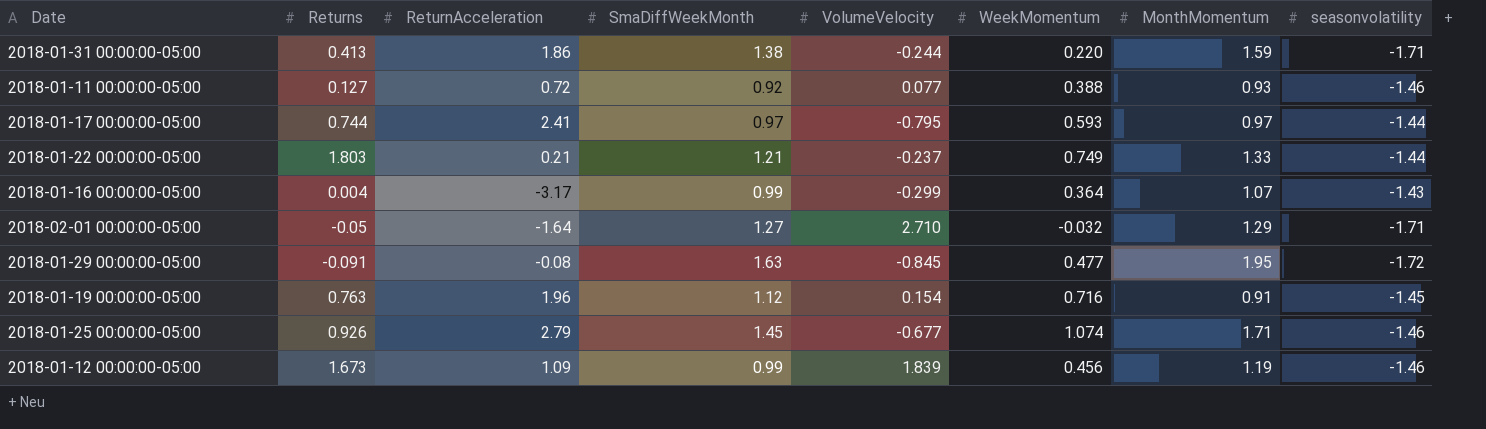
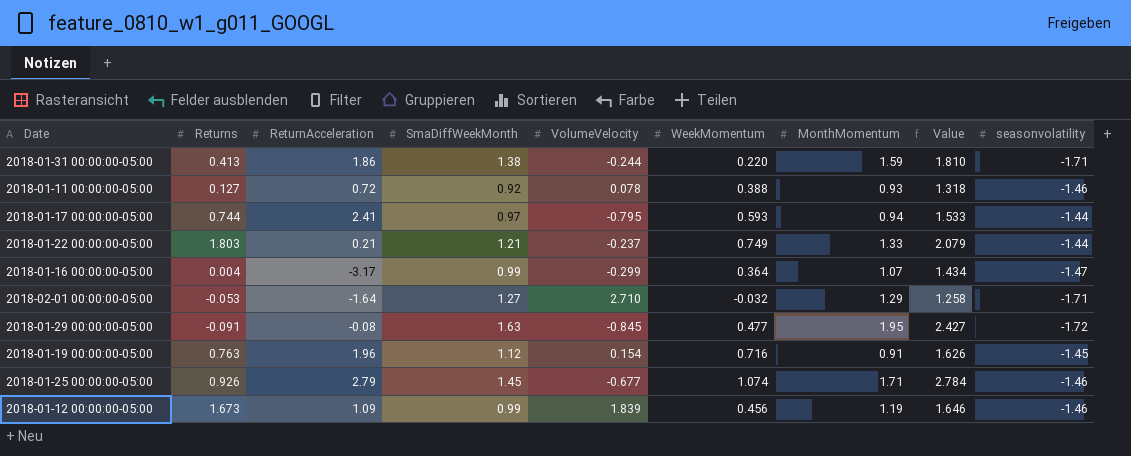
column Value | formula: none -> [WeekMomentum] + [MonthMomentum]
2018-01-11 00:00:00-05:00 | VolumeVelocity: 0.077 -> 0.078
2018-01-17 00:00:00-05:00 | MonthMomentum: 0.97 -> 0.94
2018-01-16 00:00:00-05:00 | seasonvolatility: -1.43 -> -1.47
2018-02-01 00:00:00-05:00 | Returns: -0.05 -> -0.053

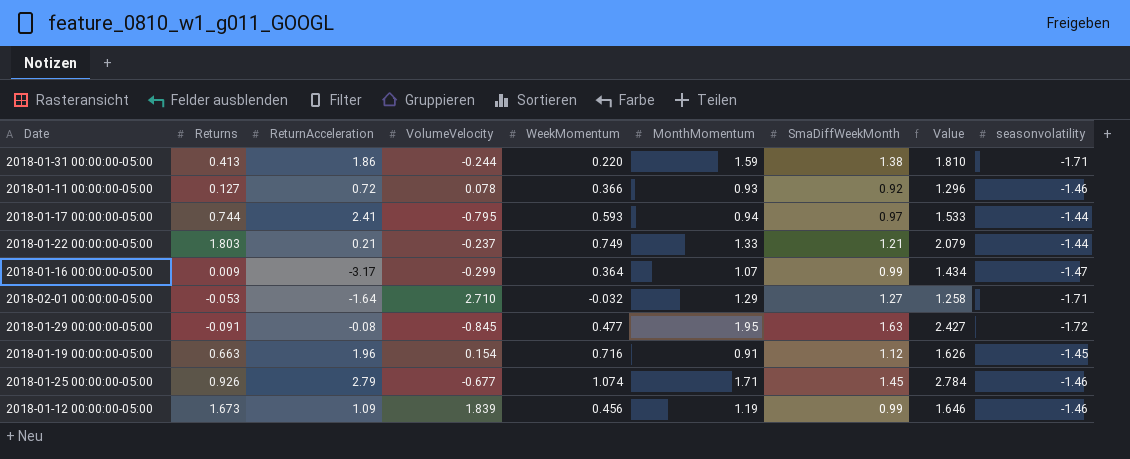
column SmaDiffWeekMonth | position: 4 -> 7
2018-01-11 00:00:00-05:00 | WeekMomentum: 0.388 -> 0.366
2018-01-11 00:00:00-05:00 | Value: 1.318 -> 1.296
2018-01-16 00:00:00-05:00 | Returns: 0.004 -> 0.009
2018-01-19 00:00:00-05:00 | Returns: 0.763 -> 0.663

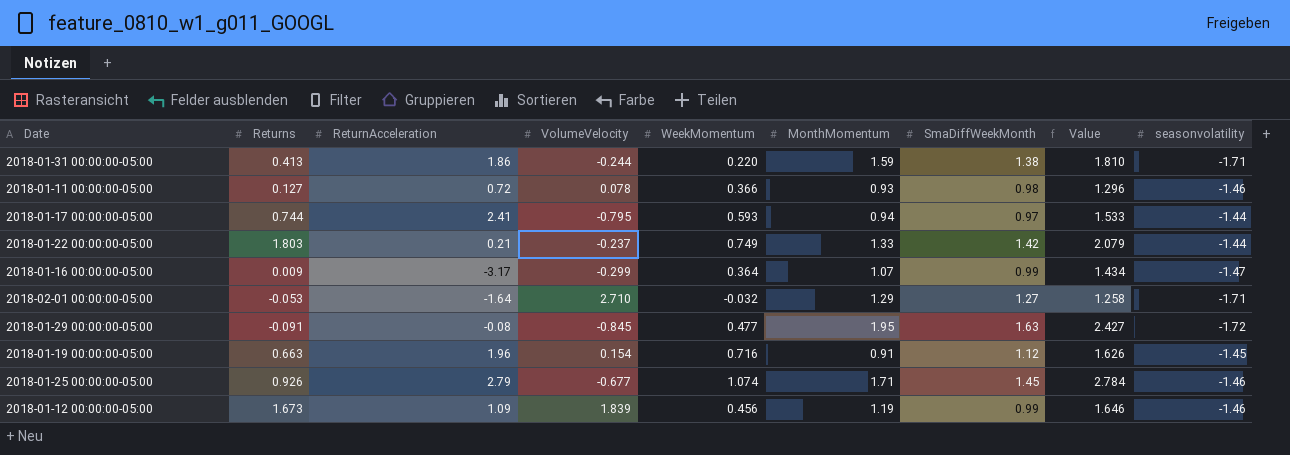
2018-01-11 00:00:00-05:00 | SmaDiffWeekMonth: 0.92 -> 0.98
2018-01-22 00:00:00-05:00 | SmaDiffWeekMonth: 1.21 -> 1.42

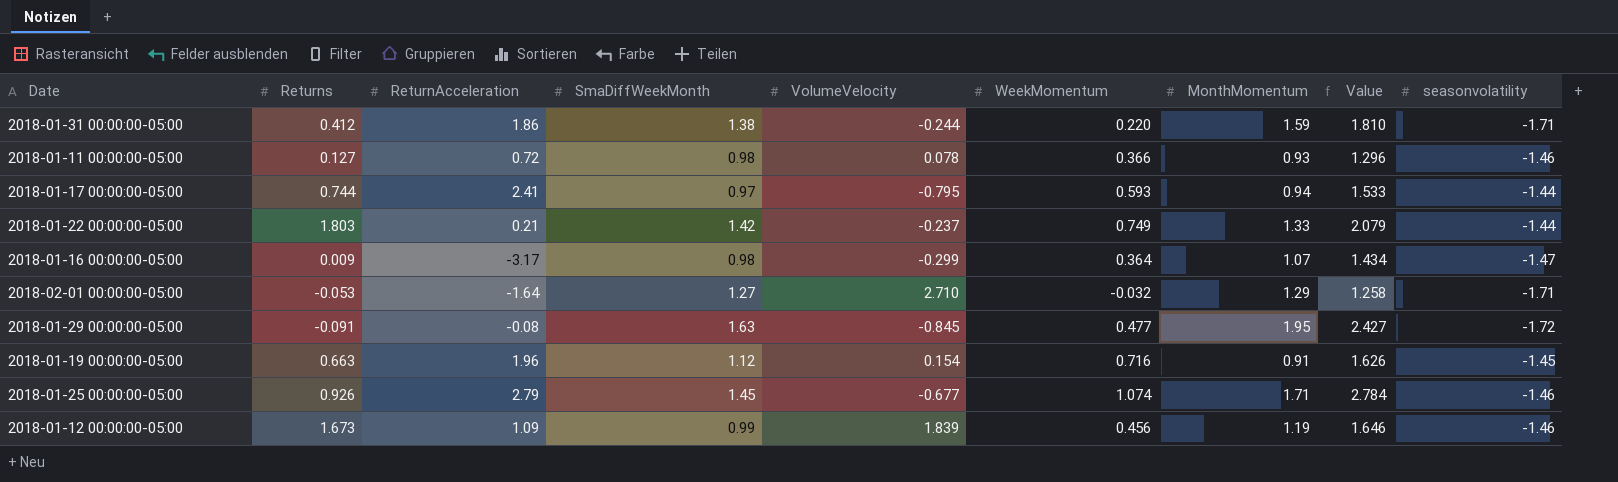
column SmaDiffWeekMonth | position: 7 -> 4
2018-01-31 00:00:00-05:00 | Returns: 0.413 -> 0.412
2018-01-16 00:00:00-05:00 | SmaDiffWeekMonth: 0.99 -> 0.98

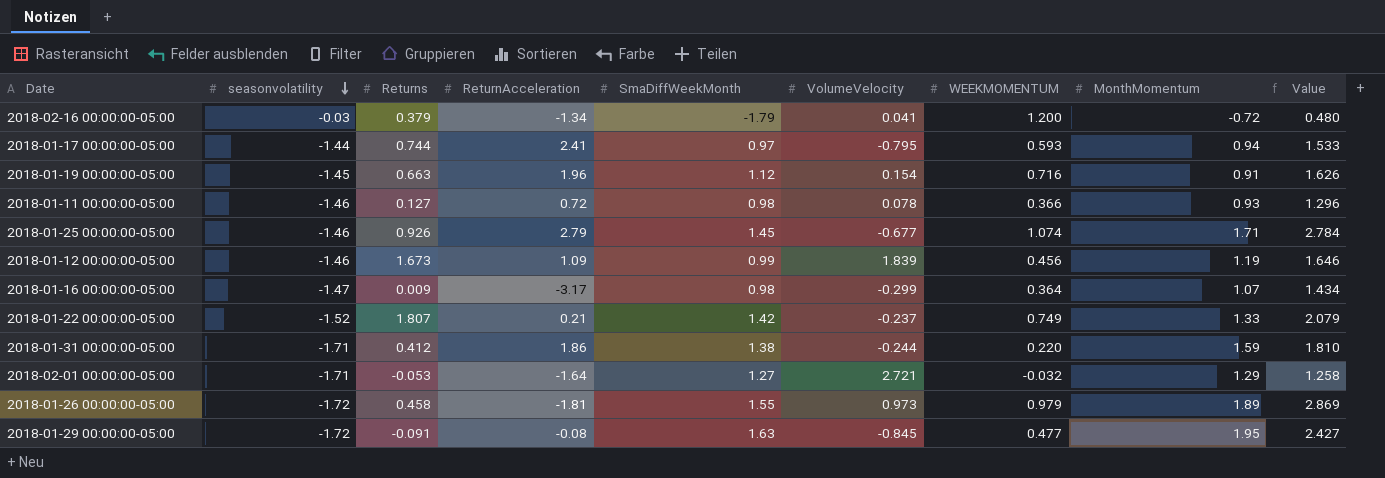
row order: none -> seasonvolatility descending
column seasonvolatility | position: 9 -> 2
column name: WeekMomentum -> WEEKMOMENTUM
row 2018-02-16 00:00:00-05:00: none -> -0.03 | 0.379 | -1.34 | -1.79 | 0.041 | 1.200 | -0.72 | 0.480
2018-01-22 00:00:00-05:00 | seasonvolatility: -1.44 -> -1.52
2018-01-22 00:00:00-05:00 | Returns: 1.803 -> 1.807
2018-02-01 00:00:00-05:00 | VolumeVelocity: 2.710 -> 2.721
row 2018-01-26 00:00:00-05:00: none -> -1.72 | 0.458 | -1.81 | 1.55 | 0.973 | 0.979 | 1.89 | 2.869

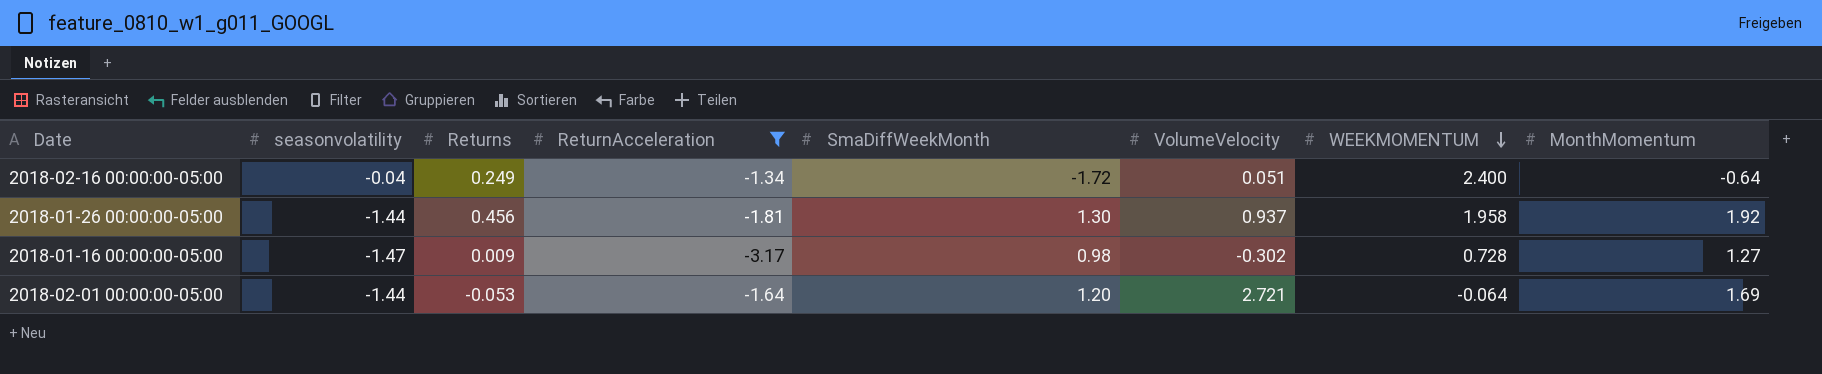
filter: none -> ReturnAcceleration <= -1.34
row order: seasonvolatility descending -> WEEKMOMENTUM descending
column Value | formula: [WEEKMOMENTUM] + [MonthMomentum] -> none
2018-02-16 00:00:00-05:00 | seasonvolatility: -0.03 -> -0.04
2018-02-16 00:00:00-05:00 | Returns: 0.379 -> 0.249
2018-02-16 00:00:00-05:00 | SmaDiffWeekMonth: -1.79 -> -1.72
2018-02-16 00:00:00-05:00 | VolumeVelocity: 0.041 -> 0.051
2018-02-16 00:00:00-05:00 | WEEKMOMENTUM: 1.200 -> 2.400
2018-02-16 00:00:00-05:00 | MonthMomentum: -0.72 -> -0.64
2018-01-26 00:00:00-05:00 | seasonvolatility: -1.72 -> -1.44
2018-01-26 00:00:00-05:00 | Returns: 0.458 -> 0.456
2018-01-26 00:00:00-05:00 | SmaDiffWeekMonth: 1.55 -> 1.30
2018-01-26 00:00:00-05:00 | VolumeVelocity: 0.973 -> 0.937
2018-01-26 00:00:00-05:00 | WEEKMOMENTUM: 0.979 -> 1.958
2018-01-26 00:00:00-05:00 | MonthMomentum: 1.89 -> 1.92
2018-01-16 00:00:00-05:00 | VolumeVelocity: -0.299 -> -0.302
2018-01-16 00:00:00-05:00 | WEEKMOMENTUM: 0.364 -> 0.728
2018-01-16 00:00:00-05:00 | MonthMomentum: 1.07 -> 1.27
2018-02-01 00:00:00-05:00 | seasonvolatility: -1.71 -> -1.44
2018-02-01 00:00:00-05:00 | SmaDiffWeekMonth: 1.27 -> 1.20
2018-02-01 00:00:00-05:00 | WEEKMOMENTUM: -0.032 -> -0.064
2018-02-01 00:00:00-05:00 | MonthMomentum: 1.29 -> 1.69

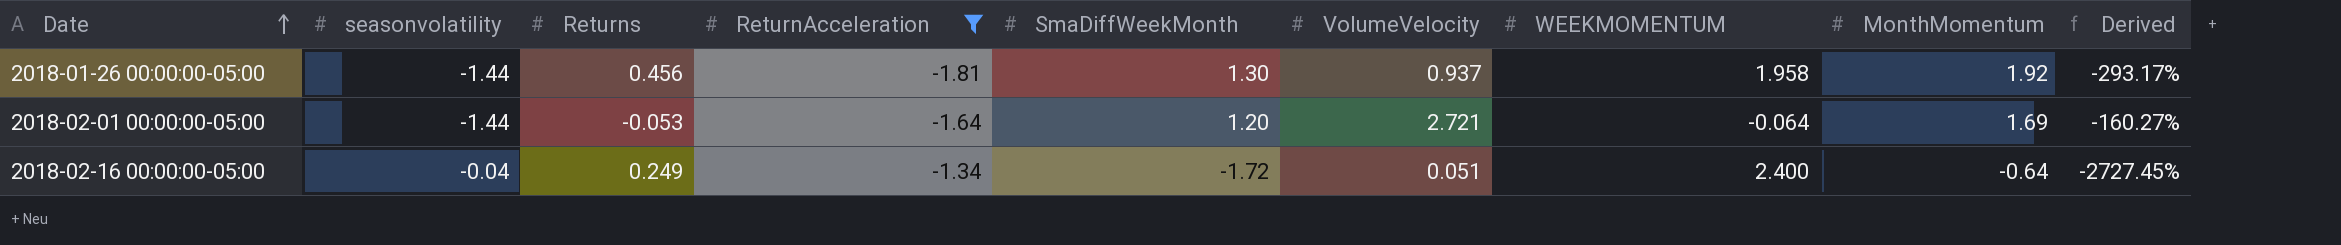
row order: WEEKMOMENTUM descending -> Date ascending
column Derived | formula: none -> ([ReturnAcceleration] - [VolumeVelocity]) / [VolumeVelocity]
row 2018-01-16 00:00:00-05:00: -1.47 | 0.009 | -3.17 | 0.98 | -0.302 | 0.728 | 1.27 -> none

